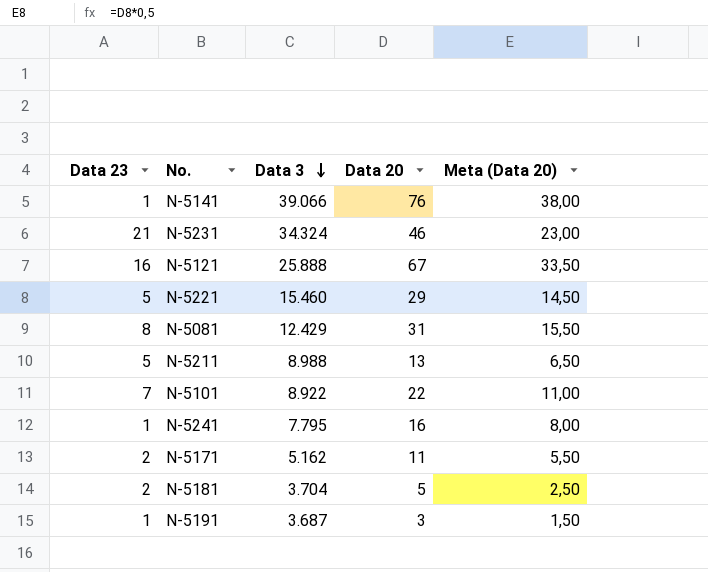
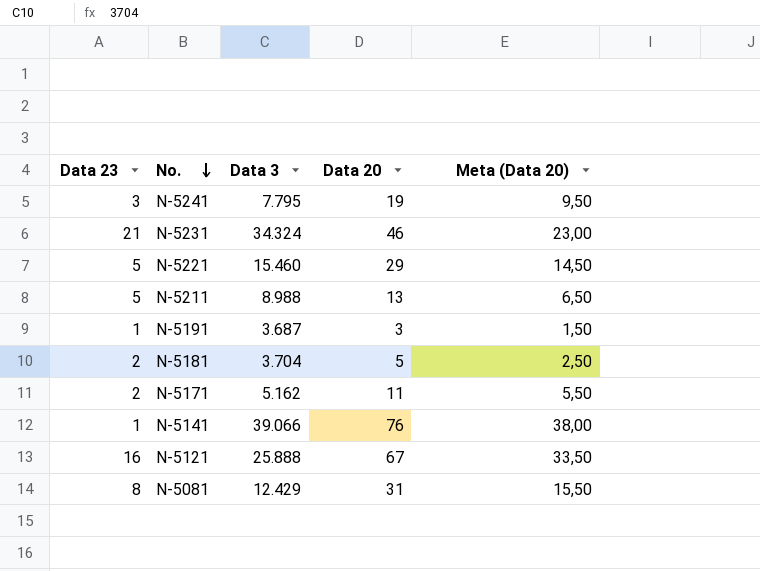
row order: Data 3 descending -> No. descending
row N-5101: 7 | 8.922 | 22 | 11,00 -> none
N-5241 | Data 23: 1 -> 3
N-5241 | Data 20: 16 -> 19
N-5241 | Meta (Data 20): 8,00 -> 9,50

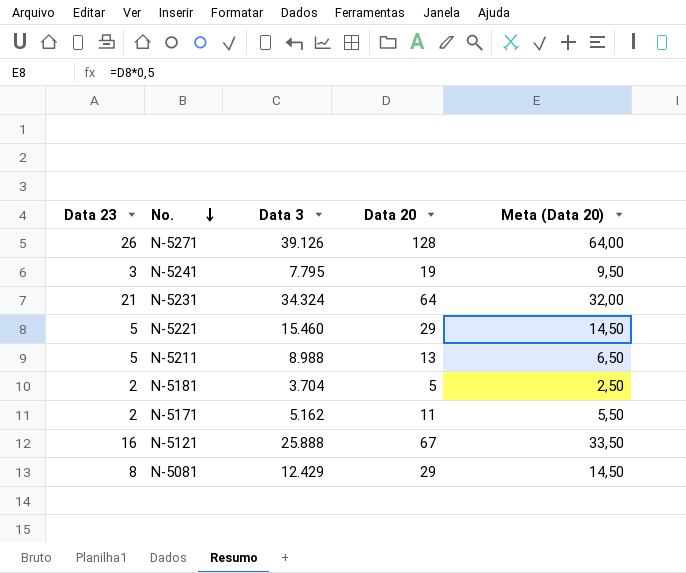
row N-5191: 1 | 3.687 | 3 | 1,50 -> none
row N-5141: 1 | 39.066 | 76 | 38,00 -> none
row N-5271: none -> 26 | 39.126 | 128 | 64,00
N-5231 | Data 20: 46 -> 64
N-5231 | Meta (Data 20): 23,00 -> 32,00
N-5081 | Data 20: 31 -> 29
N-5081 | Meta (Data 20): 15,50 -> 14,50

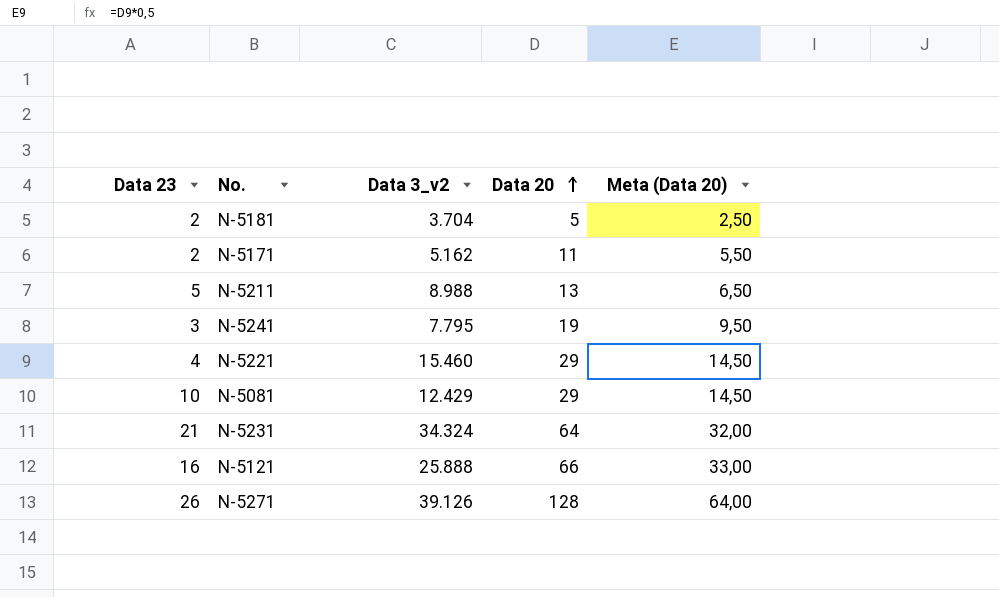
row order: No. descending -> Data 20 ascending
column name: Data 3 -> Data 3_v2
N-5221 | Data 23: 5 -> 4
N-5081 | Data 23: 8 -> 10
N-5121 | Data 20: 67 -> 66
N-5121 | Meta (Data 20): 33,50 -> 33,00

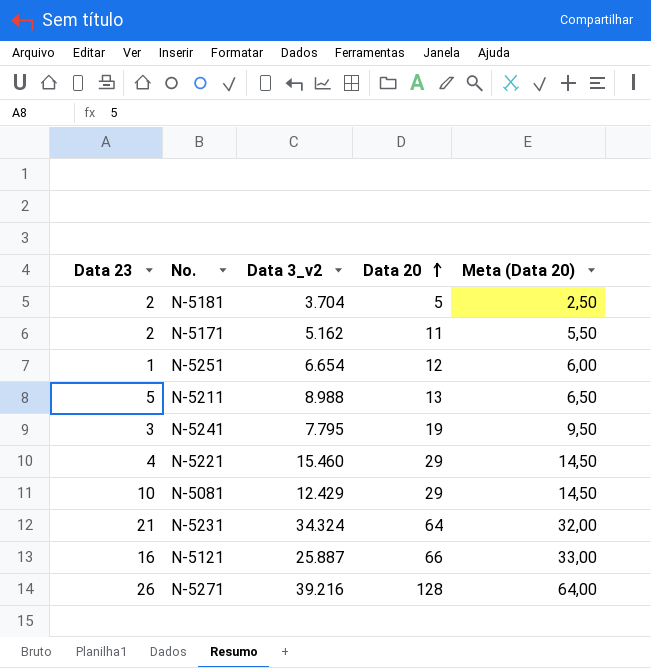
row N-5251: none -> 1 | 6.654 | 12 | 6,00
N-5121 | Data 3_v2: 25.888 -> 25.887
N-5271 | Data 3_v2: 39.126 -> 39.216

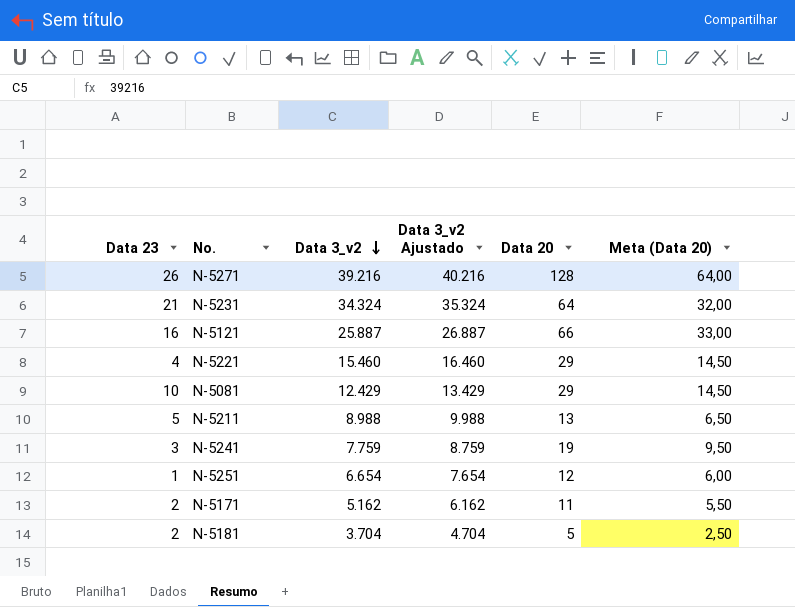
row order: Data 20 ascending -> Data 3_v2 descending
column Data 3_v2 Ajustado | formula: none -> [Data 3_v2] + 1000
N-5241 | Data 3_v2: 7.795 -> 7.759

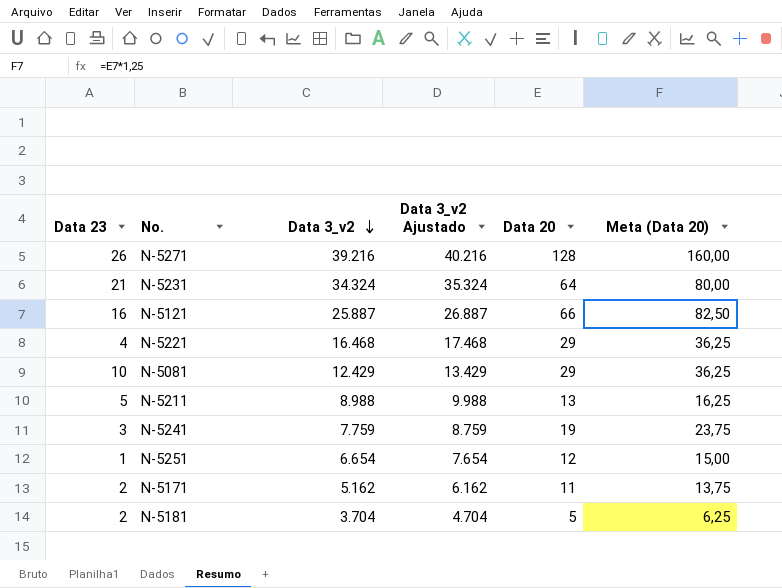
column Meta (Data 20) | formula: [Data 20] * 0,5 -> [Data 20] * 1,25
N-5221 | Data 3_v2: 15.460 -> 16.468
N-5221 | Data 3_v2 Ajustado: 16.460 -> 17.468

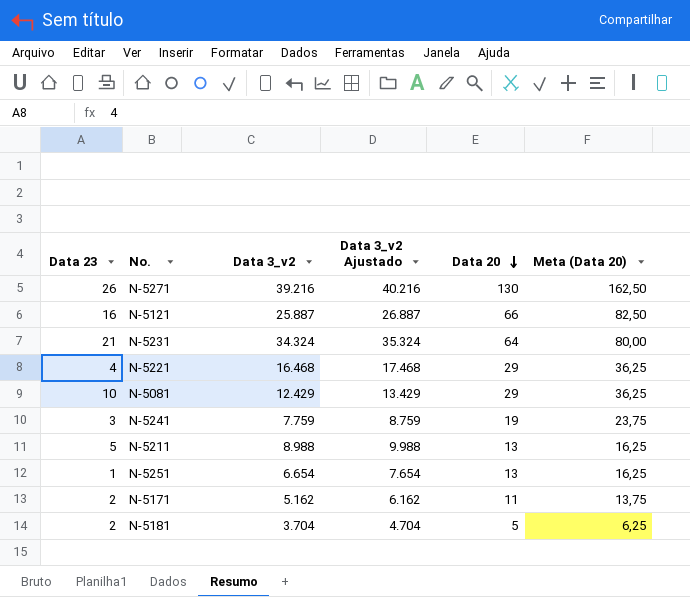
row order: Data 3_v2 descending -> Data 20 descending
N-5271 | Data 20: 128 -> 130
N-5271 | Meta (Data 20): 160,00 -> 162,50
N-5251 | Data 20: 12 -> 13
N-5251 | Meta (Data 20): 15,00 -> 16,25

